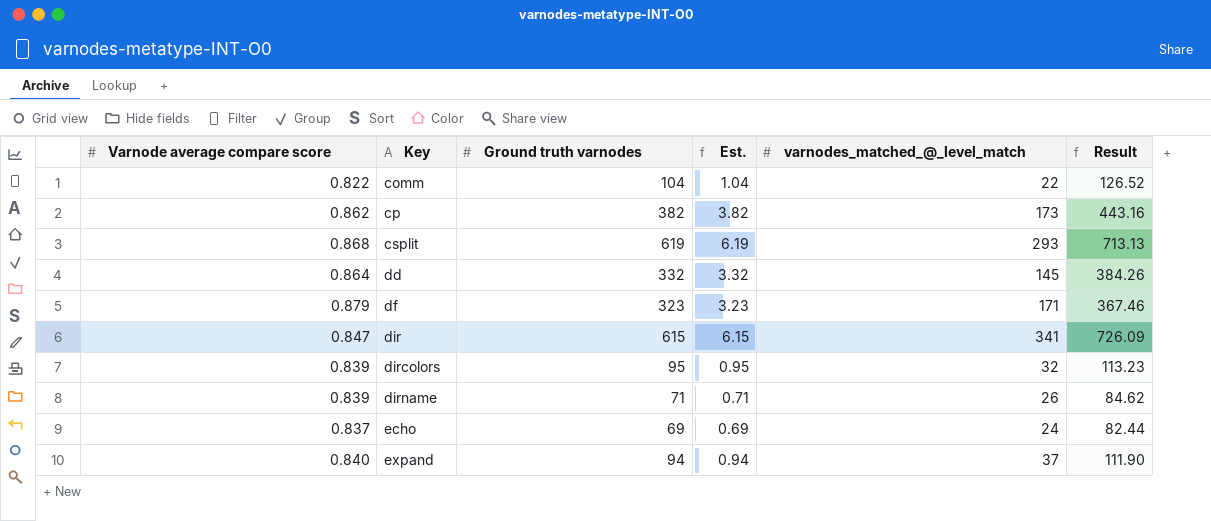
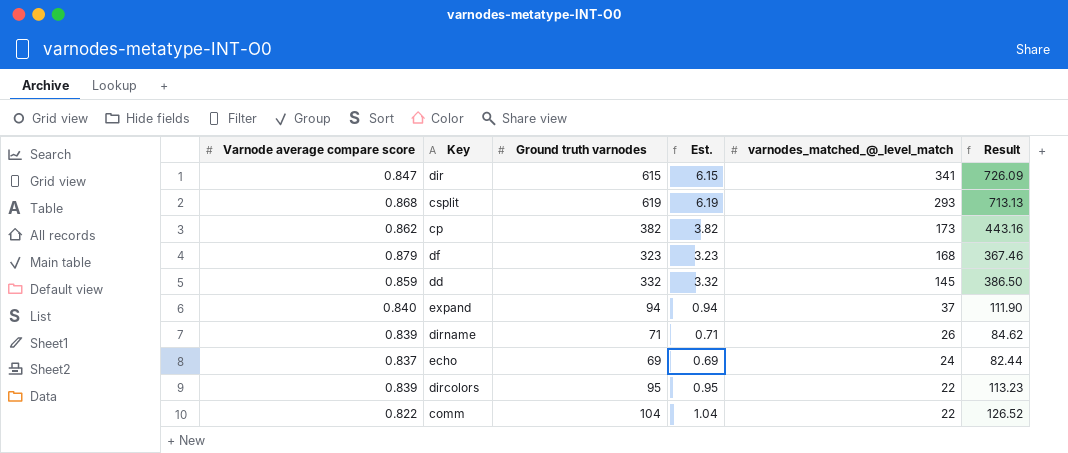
row order: Key ascending -> varnodes_matched_@_level_match descending
df | varnodes_matched_@_level_match: 171 -> 168
dd | Varnode average compare score: 0.864 -> 0.859
dd | Result: 384.26 -> 386.50
dircolors | varnodes_matched_@_level_match: 32 -> 22

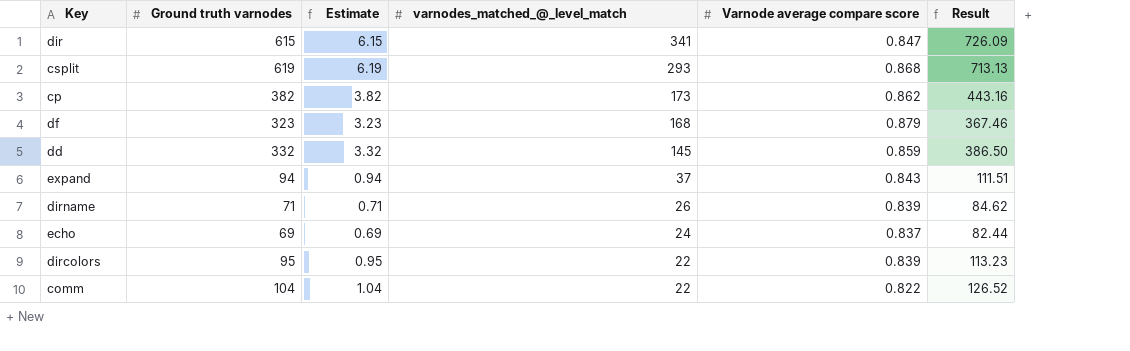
column name: Est. -> Estimate
column Varnode average compare score | position: 1 -> 5
expand | Varnode average compare score: 0.840 -> 0.843
expand | Result: 111.90 -> 111.51

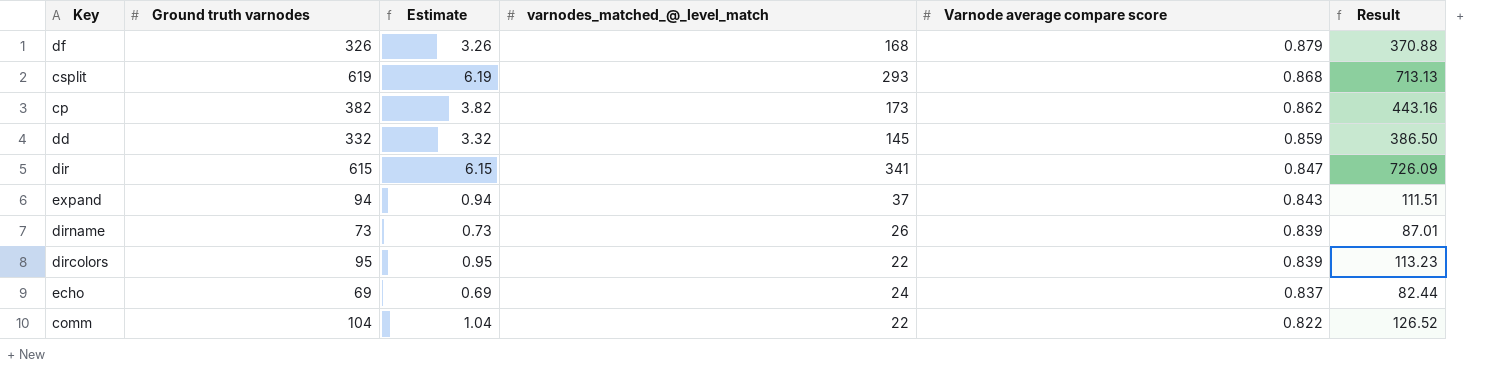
row order: varnodes_matched_@_level_match descending -> Varnode average compare score descending
df | Ground truth varnodes: 323 -> 326
df | Estimate: 3.23 -> 3.26
df | Result: 367.46 -> 370.88
dirname | Ground truth varnodes: 71 -> 73
dirname | Estimate: 0.71 -> 0.73
dirname | Result: 84.62 -> 87.01

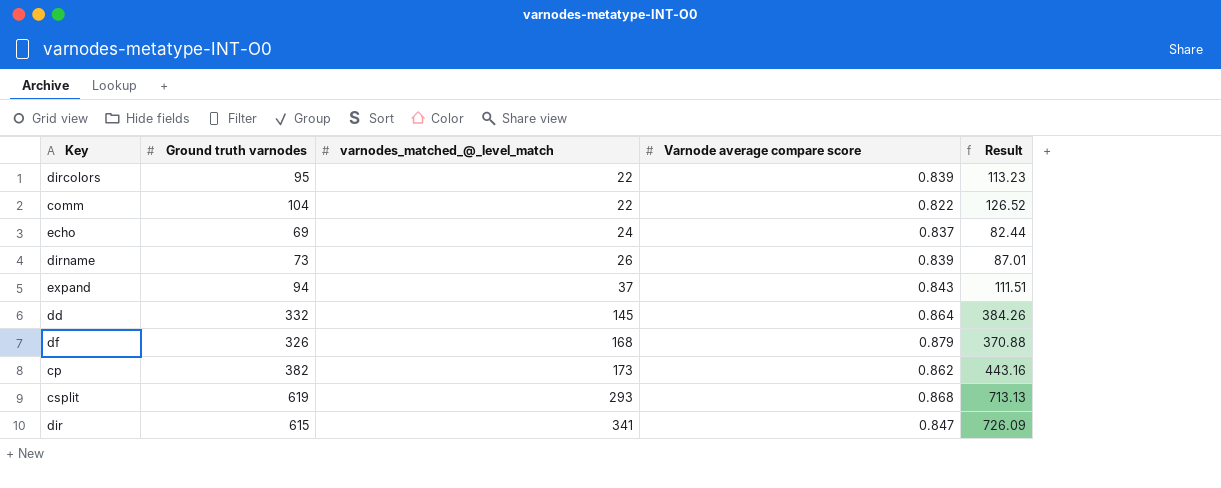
row order: Varnode average compare score descending -> varnodes_matched_@_level_match ascending
column Estimate | formula: [Ground truth varnodes] * 0.01 -> none
dd | Varnode average compare score: 0.859 -> 0.864
dd | Result: 386.50 -> 384.26

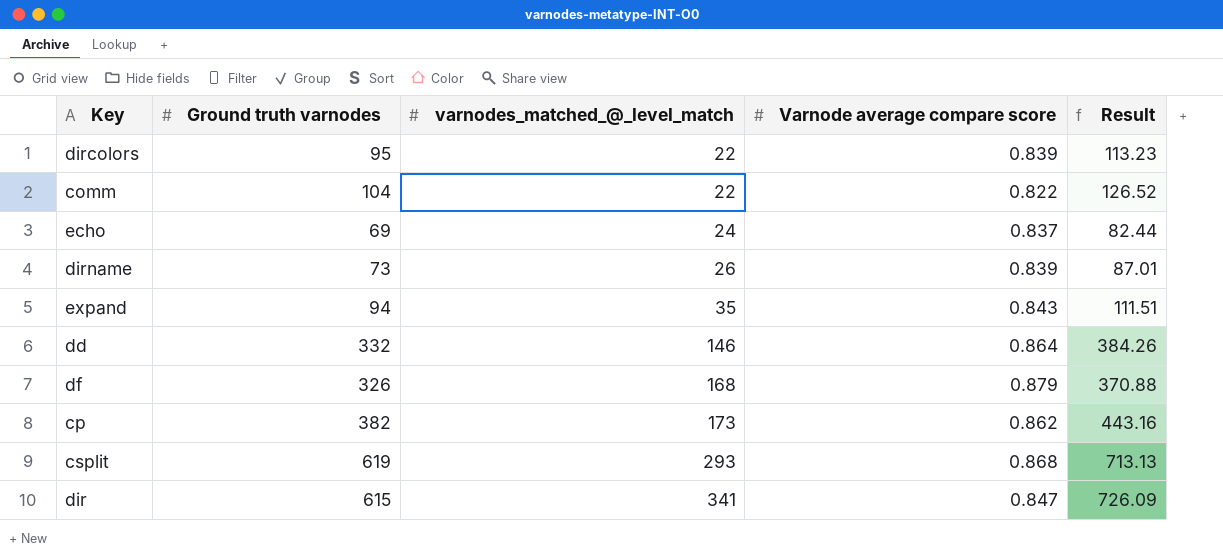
expand | varnodes_matched_@_level_match: 37 -> 35
dd | varnodes_matched_@_level_match: 145 -> 146

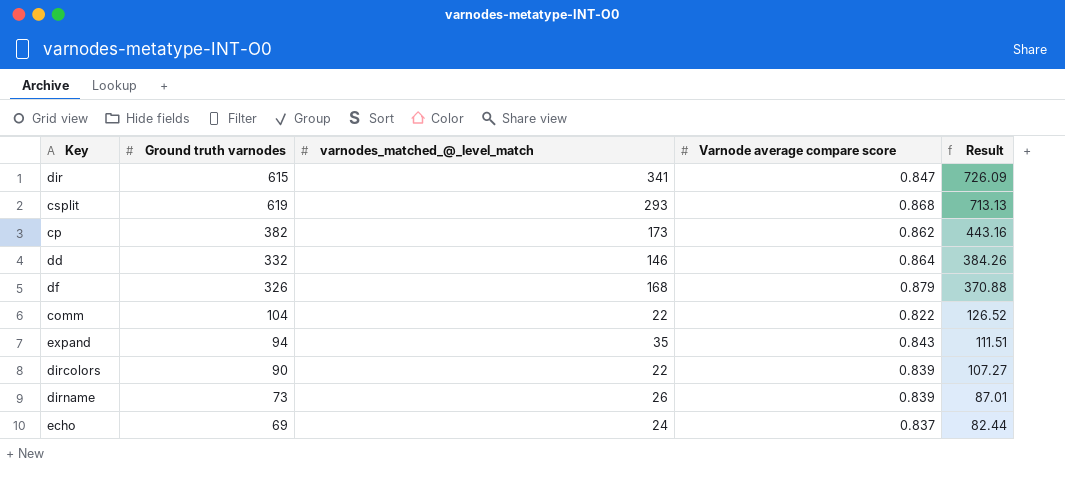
row order: varnodes_matched_@_level_match ascending -> Result descending
dircolors | Ground truth varnodes: 95 -> 90
dircolors | Result: 113.23 -> 107.27

